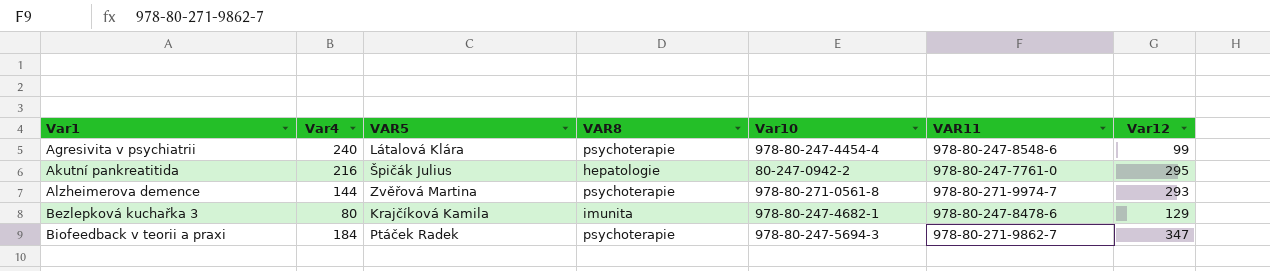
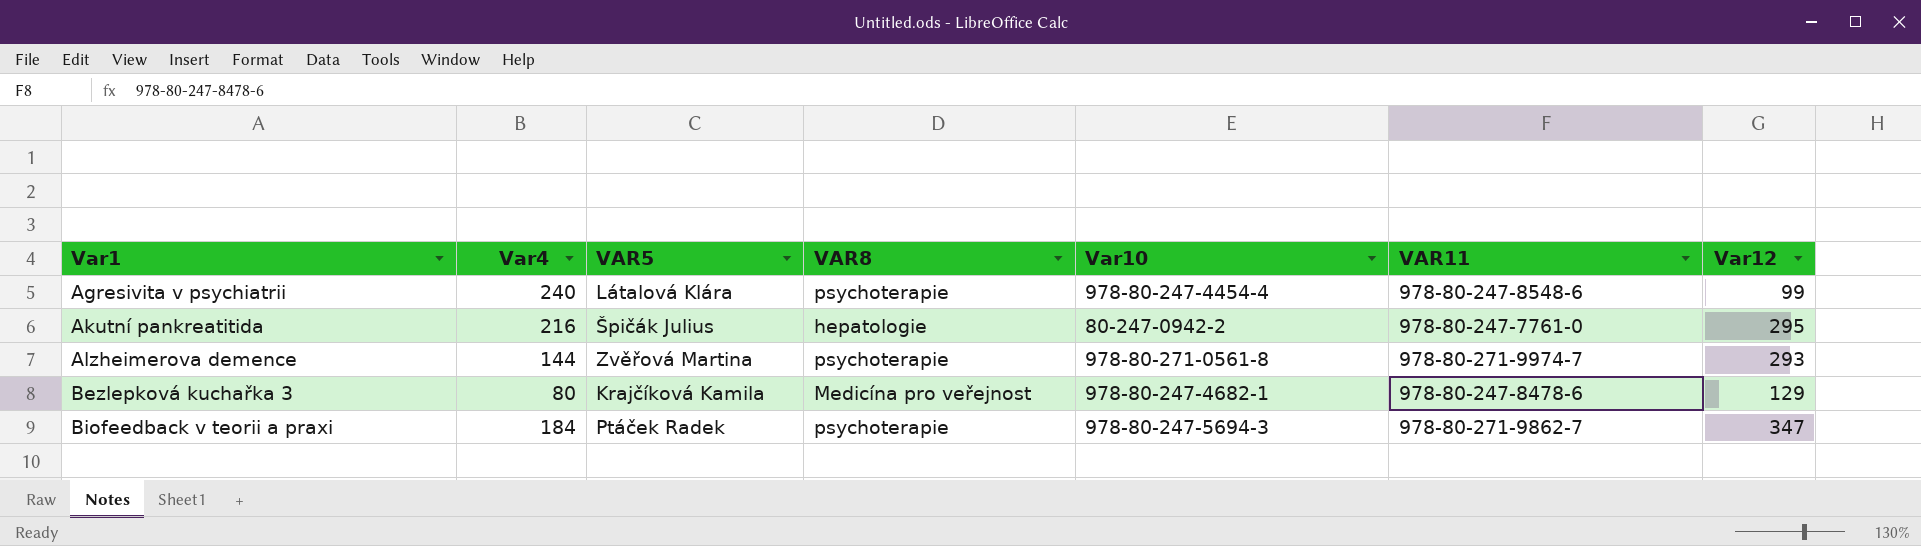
Bezlepková kuchařka 3 | VAR8: imunita -> Medicína pro veřejnost

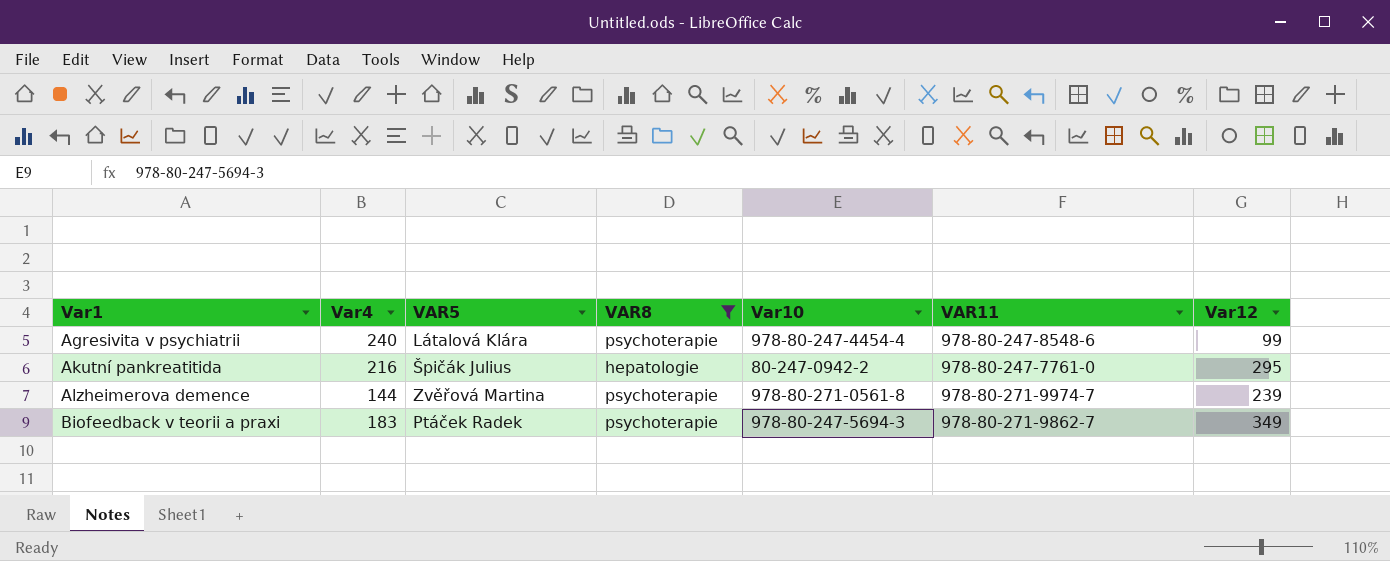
filter: none -> VAR8 != Medicína pro veřejnost
Alzheimerova demence | Var12: 293 -> 239
Biofeedback v teorii a praxi | Var4: 184 -> 183
Biofeedback v teorii a praxi | Var12: 347 -> 349

